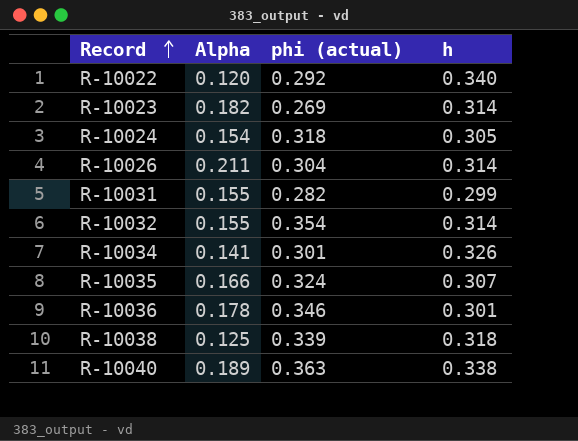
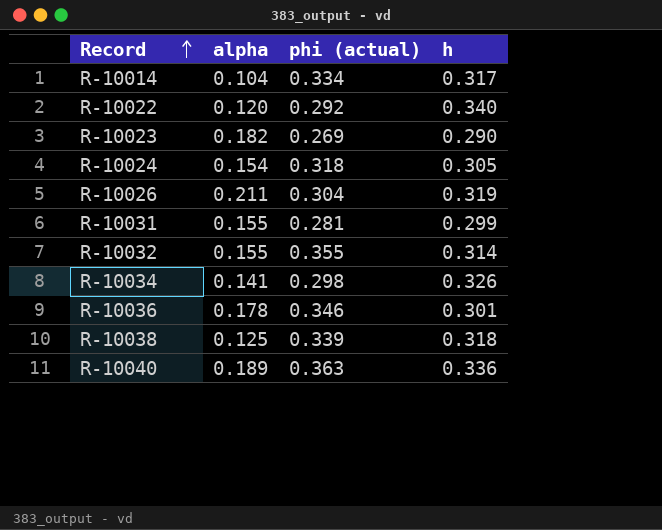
column name: Alpha -> alpha
row R-10035: 0.166 | 0.324 | 0.307 -> none
row R-10014: none -> 0.104 | 0.334 | 0.317
R-10023 | h: 0.314 -> 0.290
R-10026 | h: 0.314 -> 0.319
R-10031 | phi (actual): 0.282 -> 0.281
R-10032 | phi (actual): 0.354 -> 0.355
R-10034 | phi (actual): 0.301 -> 0.298
R-10040 | h: 0.338 -> 0.336

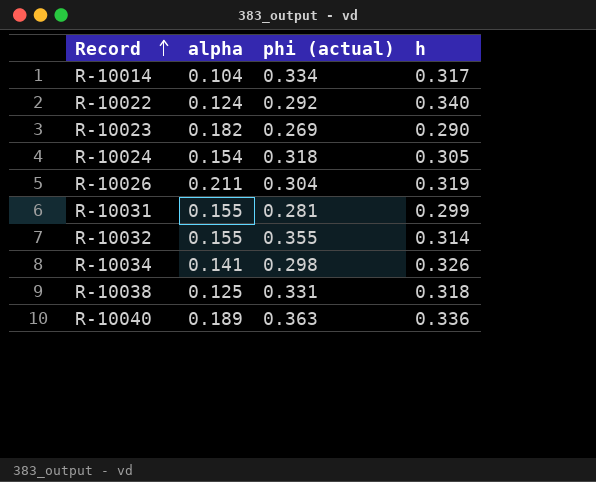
row R-10036: 0.178 | 0.346 | 0.301 -> none
R-10022 | alpha: 0.120 -> 0.124
R-10038 | phi (actual): 0.339 -> 0.331

